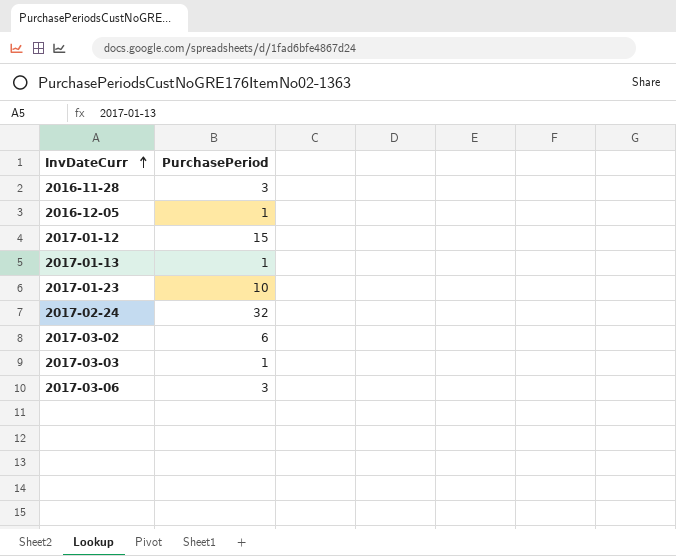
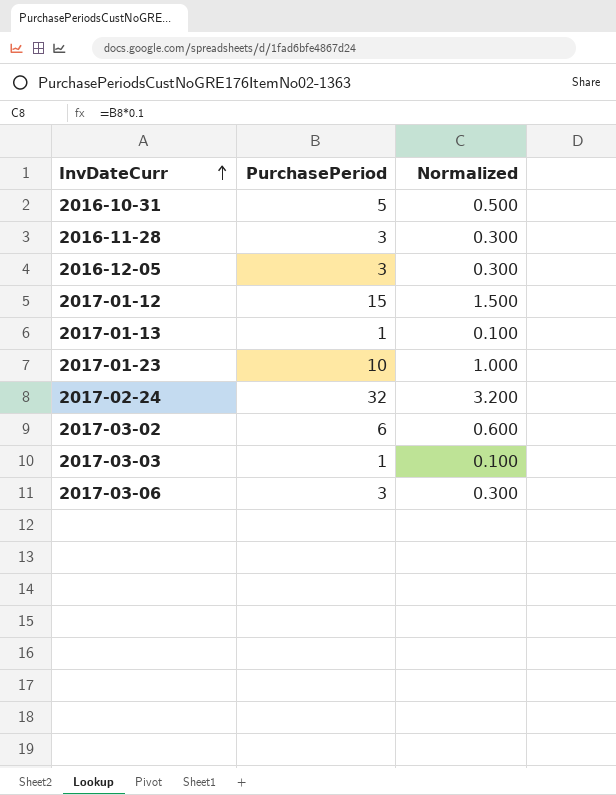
column Normalized | formula: none -> [PurchasePeriod] * 0.1
row 2016-10-31: none -> 5 | 0.500
2016-12-05 | PurchasePeriod: 1 -> 3

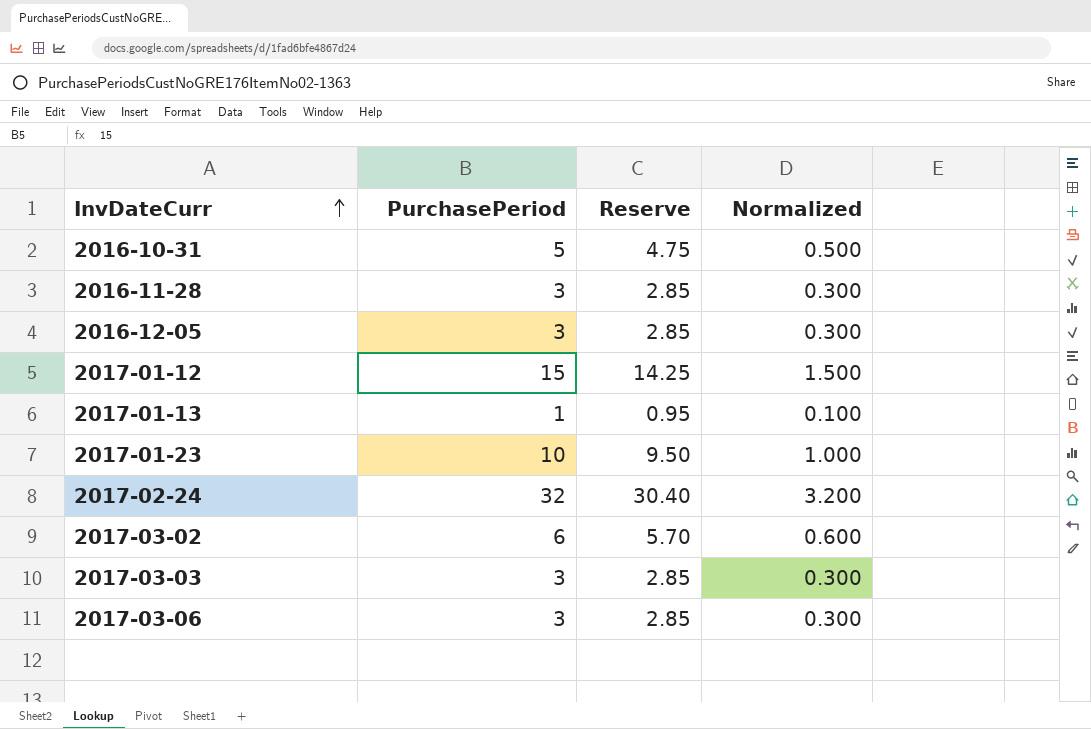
column Reserve | formula: none -> [PurchasePeriod] * 0.95
2017-03-03 | PurchasePeriod: 1 -> 3
2017-03-03 | Normalized: 0.100 -> 0.300

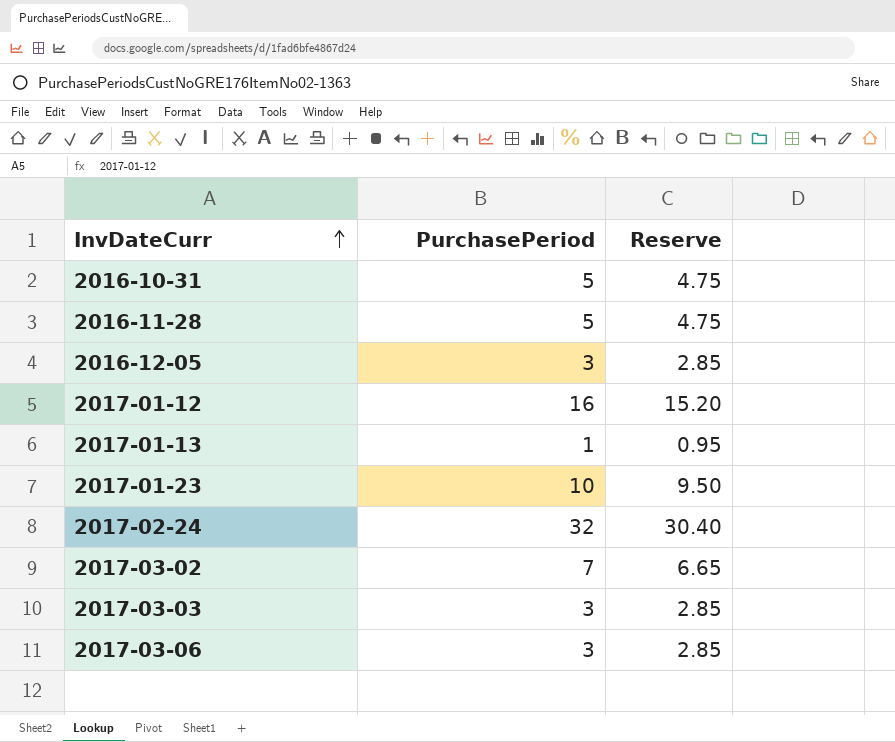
column Normalized | formula: [PurchasePeriod] * 0.1 -> none
2016-11-28 | PurchasePeriod: 3 -> 5
2016-11-28 | Reserve: 2.85 -> 4.75
2017-01-12 | PurchasePeriod: 15 -> 16
2017-01-12 | Reserve: 14.25 -> 15.20
2017-03-02 | PurchasePeriod: 6 -> 7
2017-03-02 | Reserve: 5.70 -> 6.65

